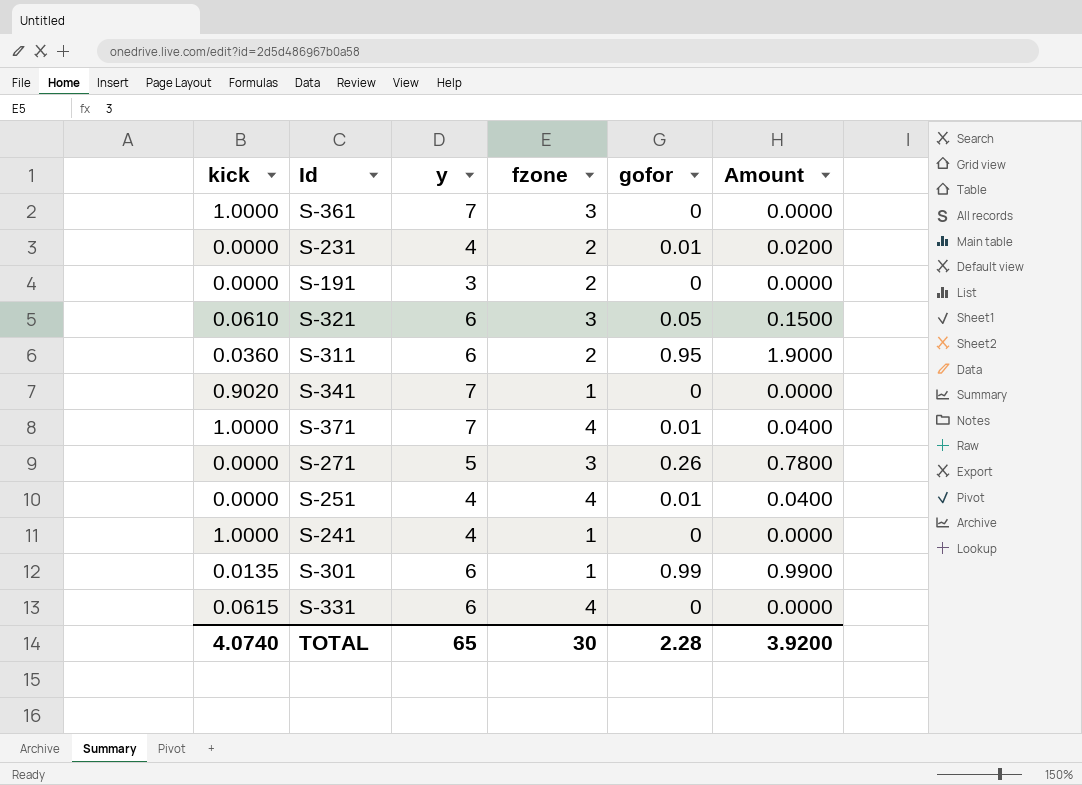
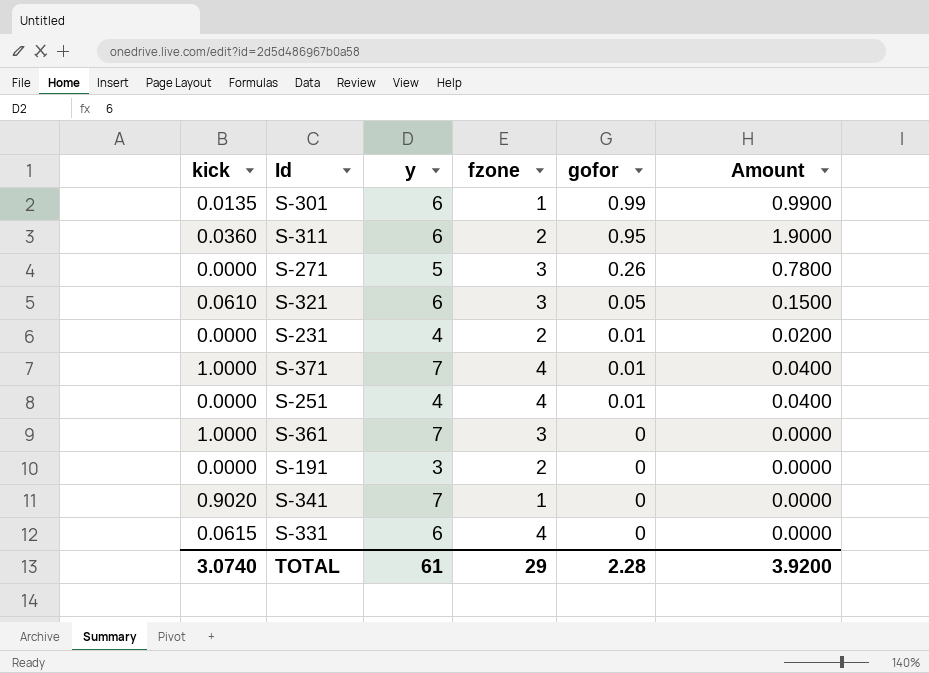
row order: none -> gofor descending
row S-241: 1.0000 | 4 | 1 | 0 | 0.0000 -> none
TOTAL | kick: 4.0740 -> 3.0740
TOTAL | y: 65 -> 61
TOTAL | fzone: 30 -> 29

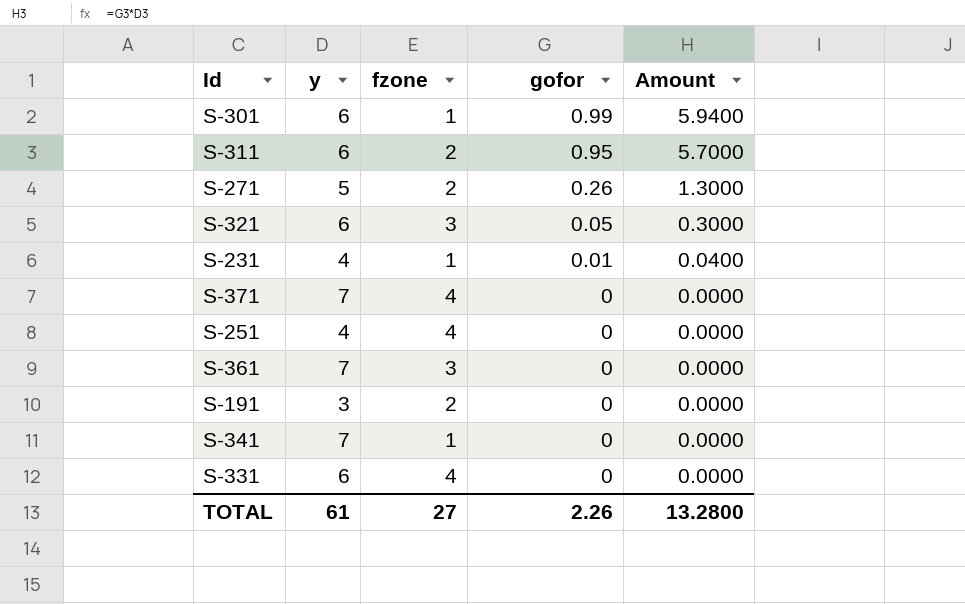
column kick | position: 1 -> none
column Amount | formula: [fzone] * [gofor] -> [y] * [gofor]
S-271 | fzone: 3 -> 2
S-231 | fzone: 2 -> 1
S-371 | gofor: 0.01 -> 0
S-251 | gofor: 0.01 -> 0
TOTAL | fzone: 29 -> 27
TOTAL | gofor: 2.28 -> 2.26
TOTAL | Amount: 3.9200 -> 13.2800

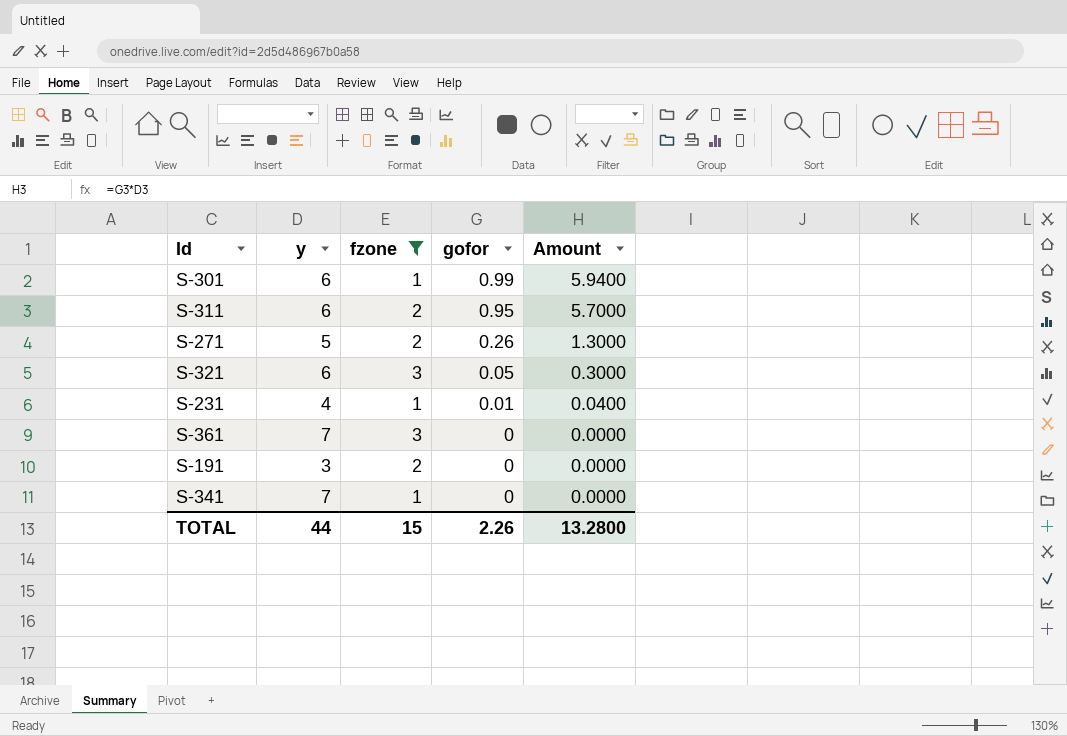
filter: none -> fzone != 4
TOTAL | y: 61 -> 44
TOTAL | fzone: 27 -> 15

